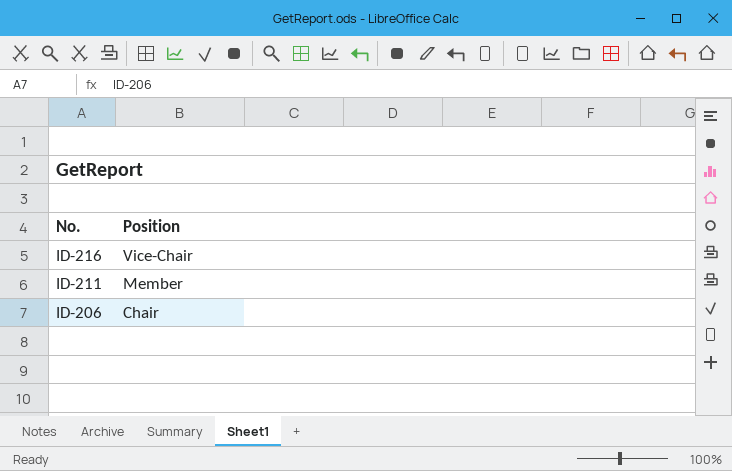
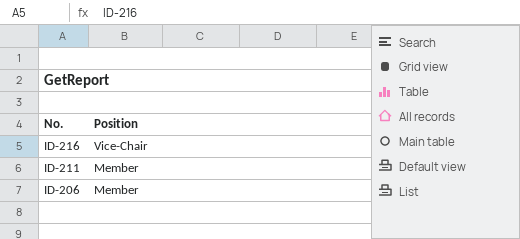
ID-206 | Position: Chair -> Member

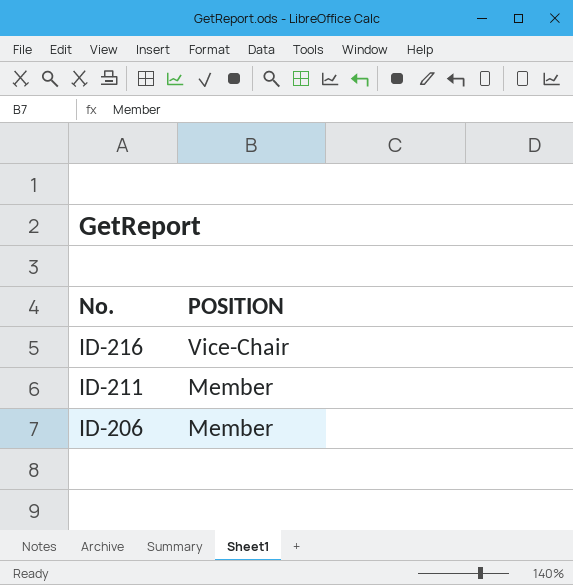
column name: Position -> POSITION

